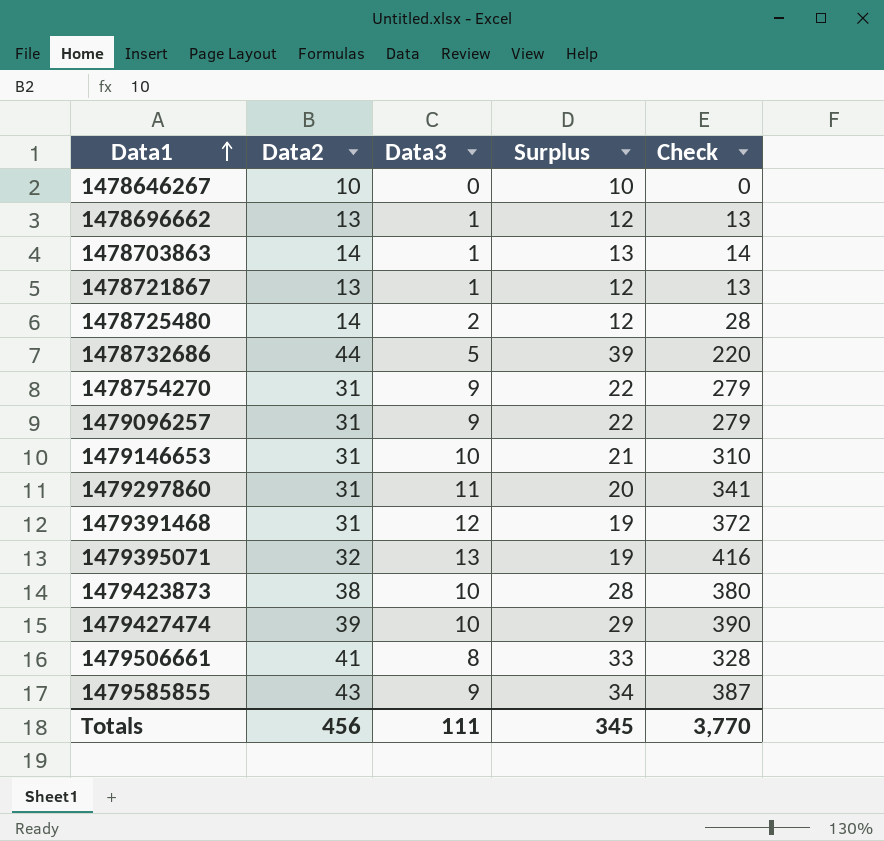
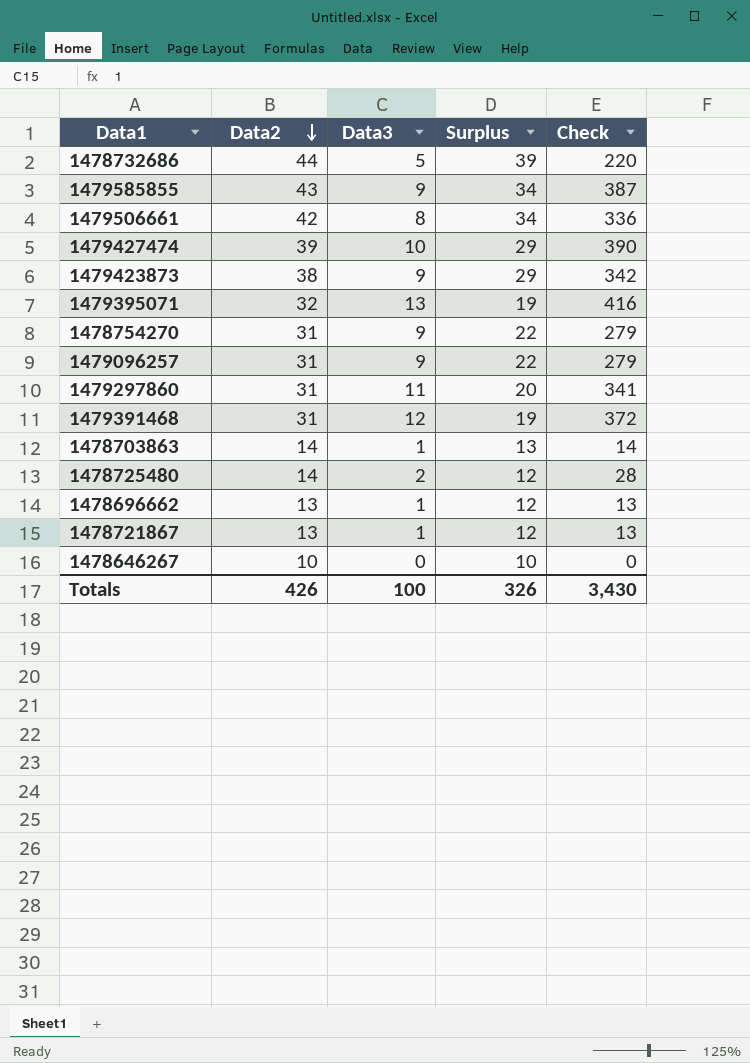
row order: Data1 ascending -> Data2 descending
row 1479146653: 31 | 10 | 21 | 310 -> none
1479506661 | Data2: 41 -> 42
1479506661 | Surplus: 33 -> 34
1479506661 | Check: 328 -> 336
1479423873 | Data3: 10 -> 9
1479423873 | Surplus: 28 -> 29
1479423873 | Check: 380 -> 342
Totals | Data2: 456 -> 426
Totals | Data3: 111 -> 100
Totals | Surplus: 345 -> 326
Totals | Check: 3,770 -> 3,430

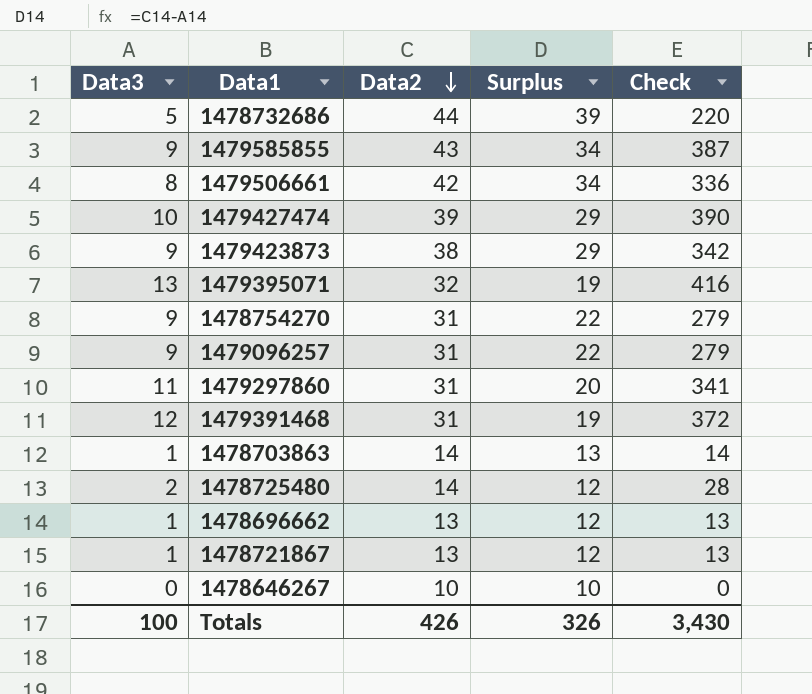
column Data3 | position: 3 -> 1

